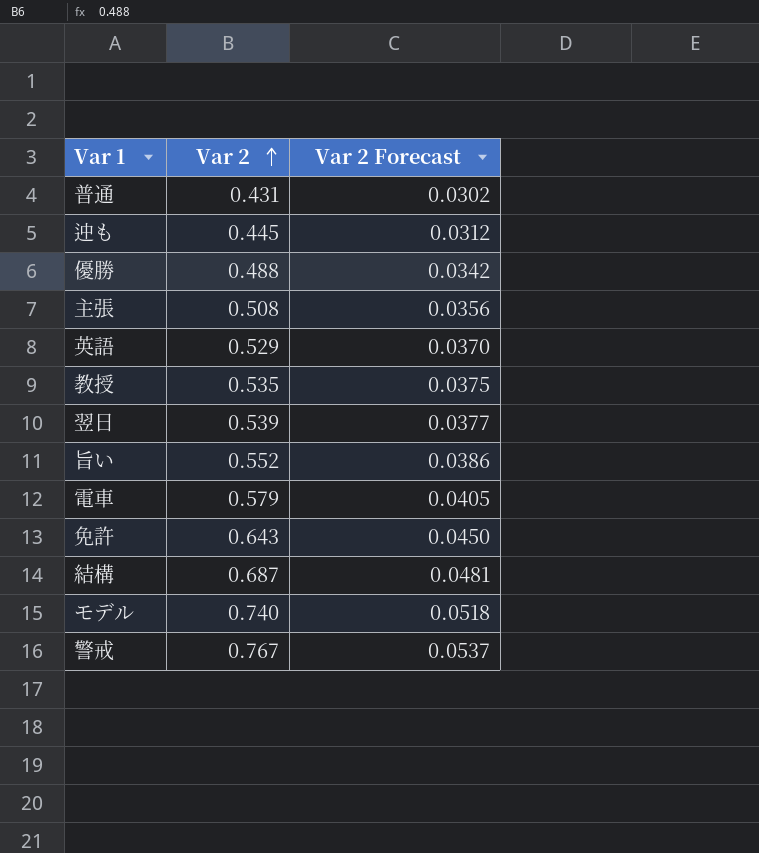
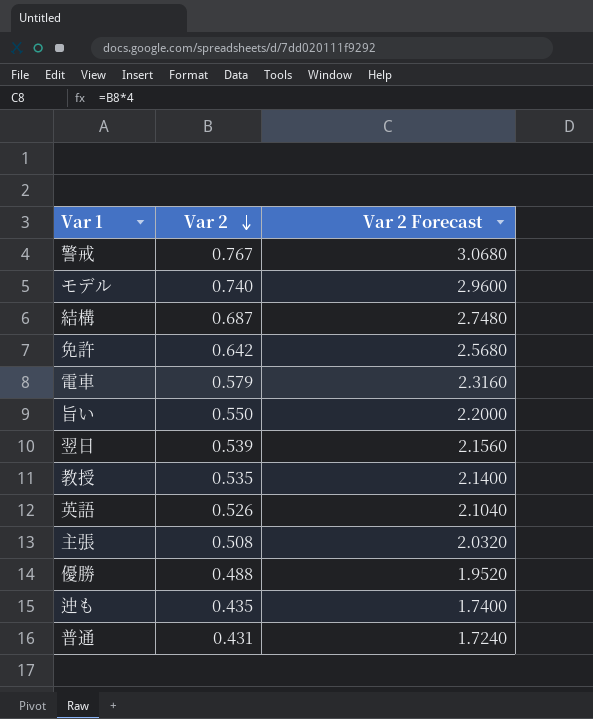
row order: Var 2 ascending -> Var 2 descending
column Var 2 Forecast | formula: [Var 2] * 0.07 -> [Var 2] * 4
免許 | Var 2: 0.643 -> 0.642
旨い | Var 2: 0.552 -> 0.550
英語 | Var 2: 0.529 -> 0.526
迚も | Var 2: 0.445 -> 0.435

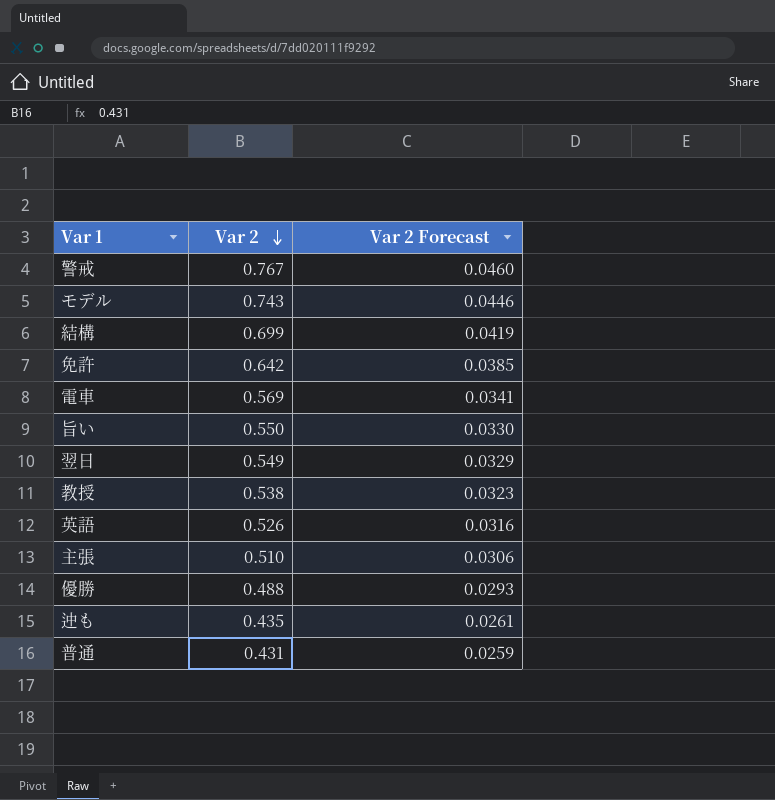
column Var 2 Forecast | formula: [Var 2] * 4 -> [Var 2] * 0.06
モデル | Var 2: 0.740 -> 0.743
結構 | Var 2: 0.687 -> 0.699
電車 | Var 2: 0.579 -> 0.569
翌日 | Var 2: 0.539 -> 0.549
教授 | Var 2: 0.535 -> 0.538
主張 | Var 2: 0.508 -> 0.510

